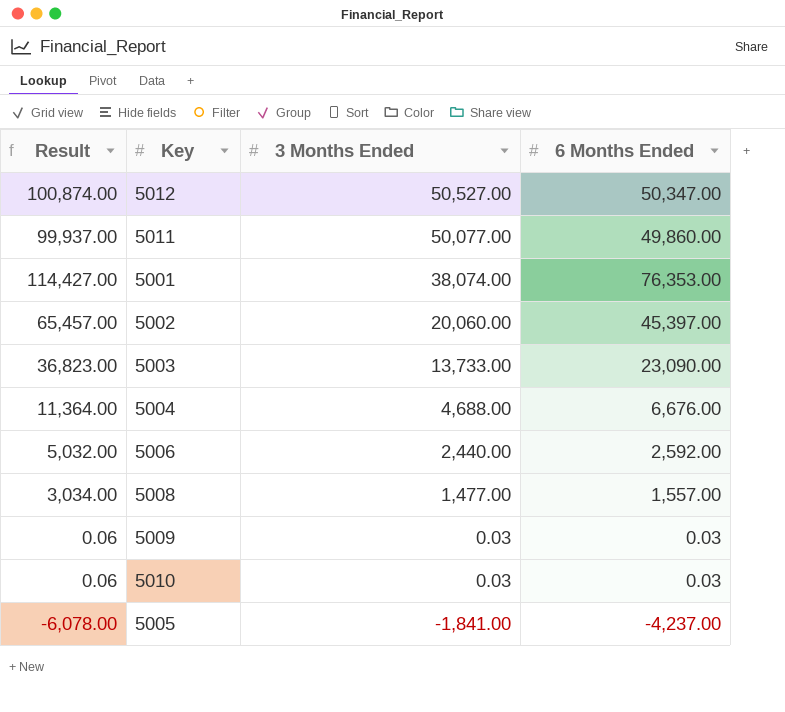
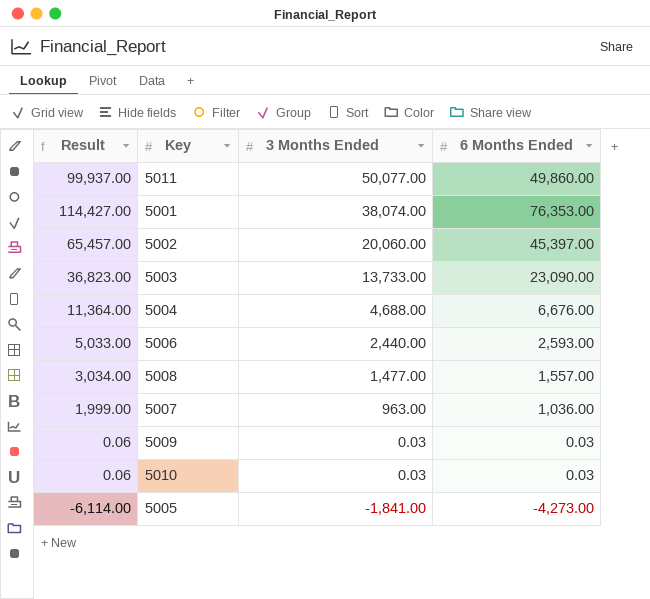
row 5012: 100,874.00 | 50,527.00 | 50,347.00 -> none
5006 | Result: 5,032.00 -> 5,033.00
5006 | 6 Months Ended: 2,592.00 -> 2,593.00
row 5007: none -> 1,999.00 | 963.00 | 1,036.00
5005 | Result: -6,078.00 -> -6,114.00
5005 | 6 Months Ended: -4,237.00 -> -4,273.00

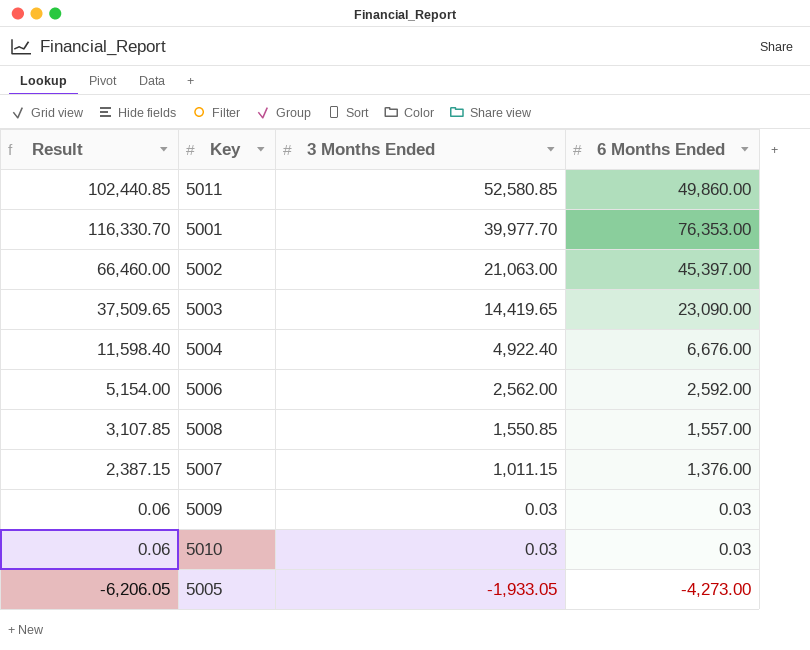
5011 | Result: 99,937.00 -> 102,440.85
5011 | 3 Months Ended: 50,077.00 -> 52,580.85
5001 | Result: 114,427.00 -> 116,330.70
5001 | 3 Months Ended: 38,074.00 -> 39,977.70
5002 | Result: 65,457.00 -> 66,460.00
5002 | 3 Months Ended: 20,060.00 -> 21,063.00
5003 | Result: 36,823.00 -> 37,509.65
5003 | 3 Months Ended: 13,733.00 -> 14,419.65
5004 | Result: 11,364.00 -> 11,598.40
5004 | 3 Months Ended: 4,688.00 -> 4,922.40
5006 | Result: 5,033.00 -> 5,154.00
5006 | 3 Months Ended: 2,440.00 -> 2,562.00
5006 | 6 Months Ended: 2,593.00 -> 2,592.00
5008 | Result: 3,034.00 -> 3,107.85
5008 | 3 Months Ended: 1,477.00 -> 1,550.85
5007 | Result: 1,999.00 -> 2,387.15
5007 | 3 Months Ended: 963.00 -> 1,011.15
5007 | 6 Months Ended: 1,036.00 -> 1,376.00
5005 | Result: -6,114.00 -> -6,206.05
5005 | 3 Months Ended: -1,841.00 -> -1,933.05

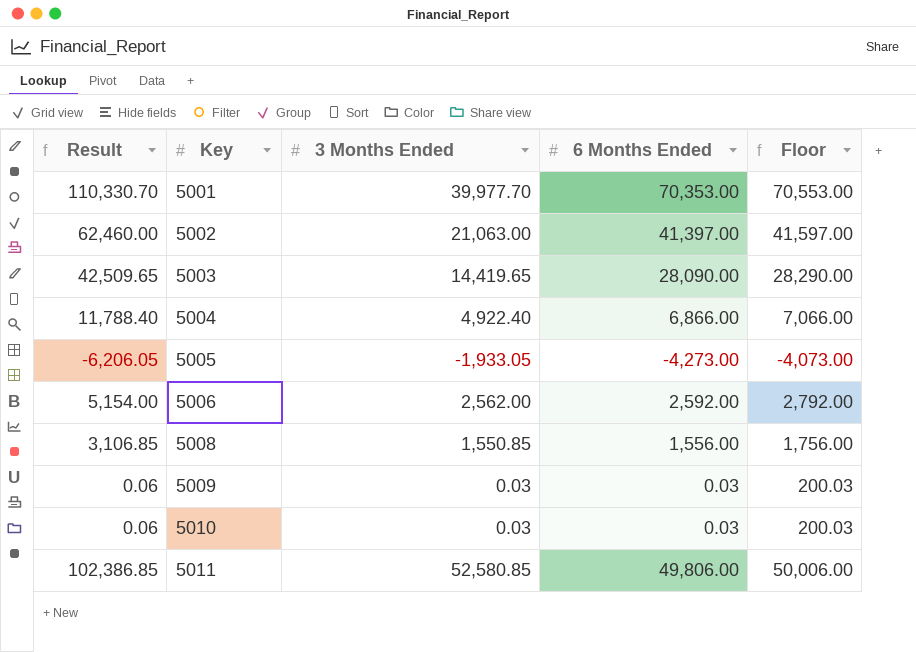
row order: 3 Months Ended descending -> Key ascending
column Floor | formula: none -> [6 Months Ended] + 200
row 5007: 2,387.15 | 1,011.15 | 1,376.00 -> none
5001 | Result: 116,330.70 -> 110,330.70
5001 | 6 Months Ended: 76,353.00 -> 70,353.00
5002 | Result: 66,460.00 -> 62,460.00
5002 | 6 Months Ended: 45,397.00 -> 41,397.00
5003 | Result: 37,509.65 -> 42,509.65
5003 | 6 Months Ended: 23,090.00 -> 28,090.00
5004 | Result: 11,598.40 -> 11,788.40
5004 | 6 Months Ended: 6,676.00 -> 6,866.00
5008 | Result: 3,107.85 -> 3,106.85
5008 | 6 Months Ended: 1,557.00 -> 1,556.00
5011 | Result: 102,440.85 -> 102,386.85
5011 | 6 Months Ended: 49,860.00 -> 49,806.00

